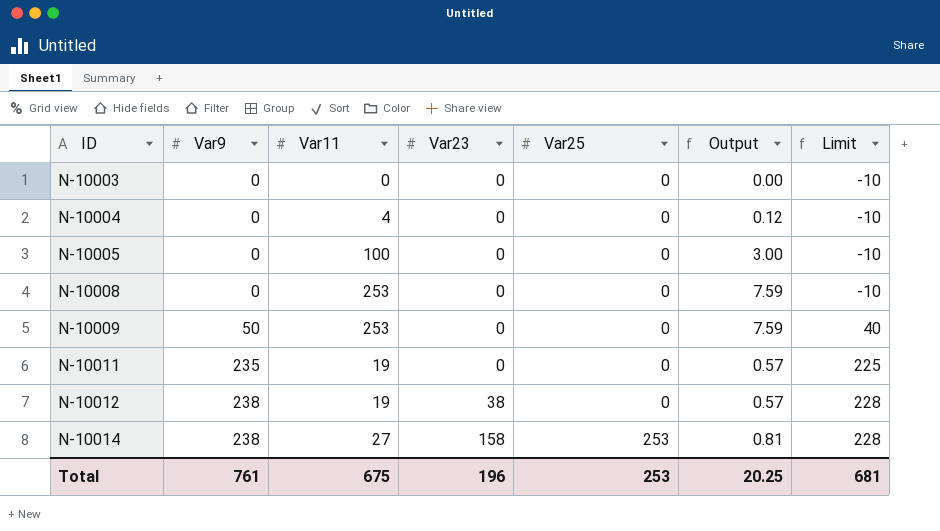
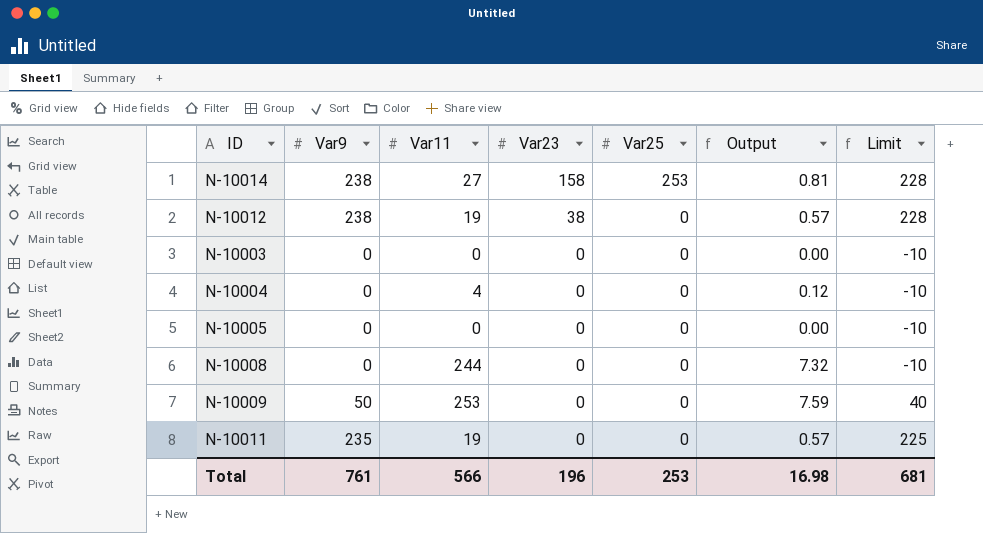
row order: ID ascending -> Var23 descending
N-10005 | Var11: 100 -> 0
N-10005 | Output: 3.00 -> 0.00
N-10008 | Var11: 253 -> 244
N-10008 | Output: 7.59 -> 7.32
Total | Var11: 675 -> 566
Total | Output: 20.25 -> 16.98

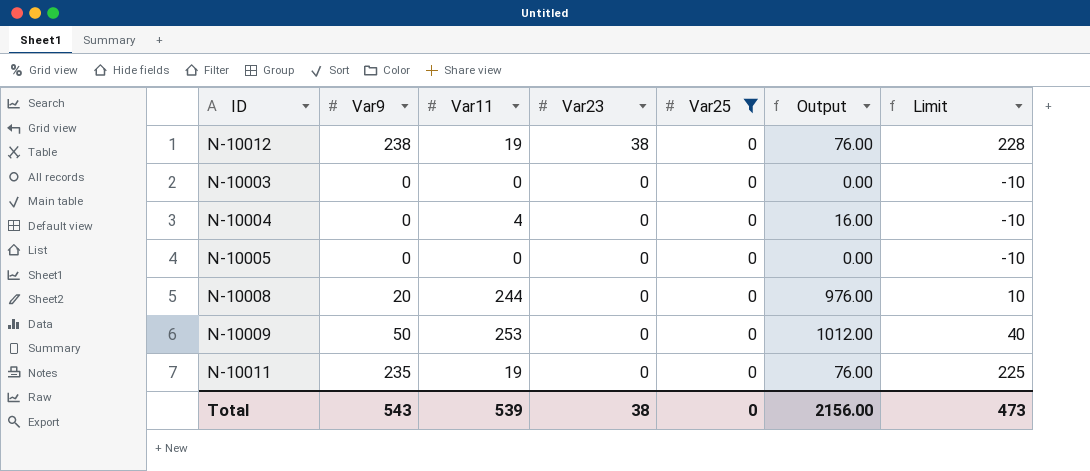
filter: none -> Var25 = 0
column Output | formula: [Var11] * 0.03 -> [Var11] * 4
N-10008 | Var9: 0 -> 20
N-10008 | Limit: -10 -> 10
Total | Var9: 761 -> 543
Total | Var11: 566 -> 539
Total | Var23: 196 -> 38
Total | Var25: 253 -> 0
Total | Output: 16.98 -> 2156.00
Total | Limit: 681 -> 473

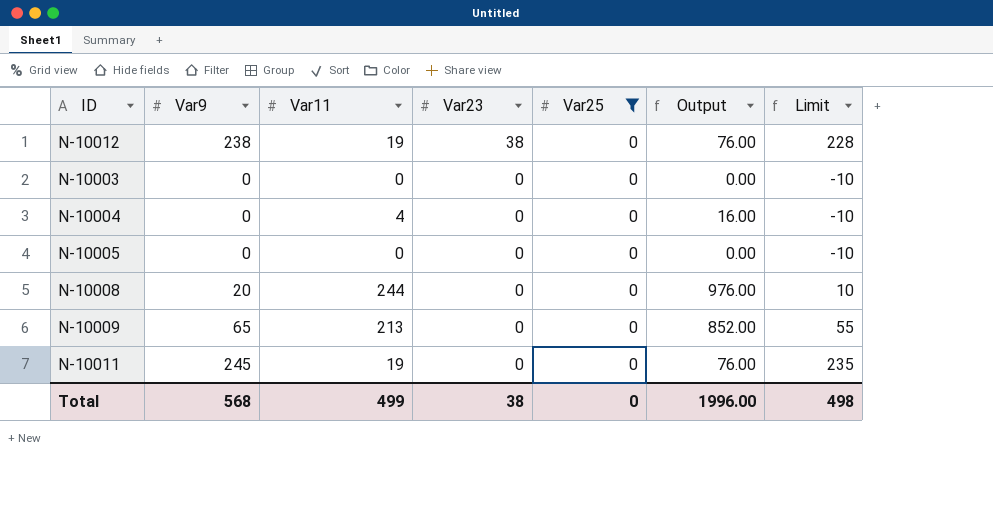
N-10009 | Var9: 50 -> 65
N-10009 | Var11: 253 -> 213
N-10009 | Output: 1012.00 -> 852.00
N-10009 | Limit: 40 -> 55
N-10011 | Var9: 235 -> 245
N-10011 | Limit: 225 -> 235
Total | Var9: 543 -> 568
Total | Var11: 539 -> 499
Total | Output: 2156.00 -> 1996.00
Total | Limit: 473 -> 498

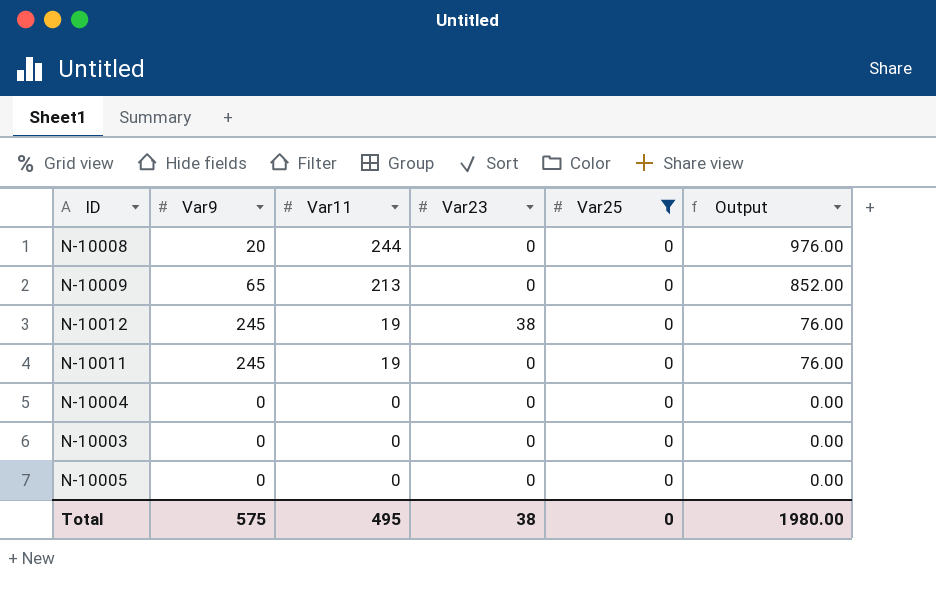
row order: Var23 descending -> Var11 descending
column Limit | formula: [Var9] - 10 -> none
N-10012 | Var9: 238 -> 245
N-10004 | Var11: 4 -> 0
N-10004 | Output: 16.00 -> 0.00
Total | Var9: 568 -> 575
Total | Var11: 499 -> 495
Total | Output: 1996.00 -> 1980.00

